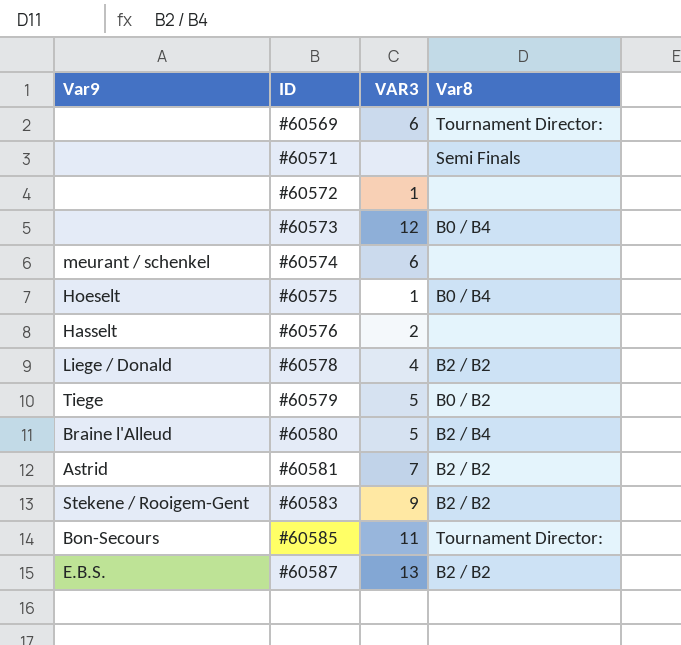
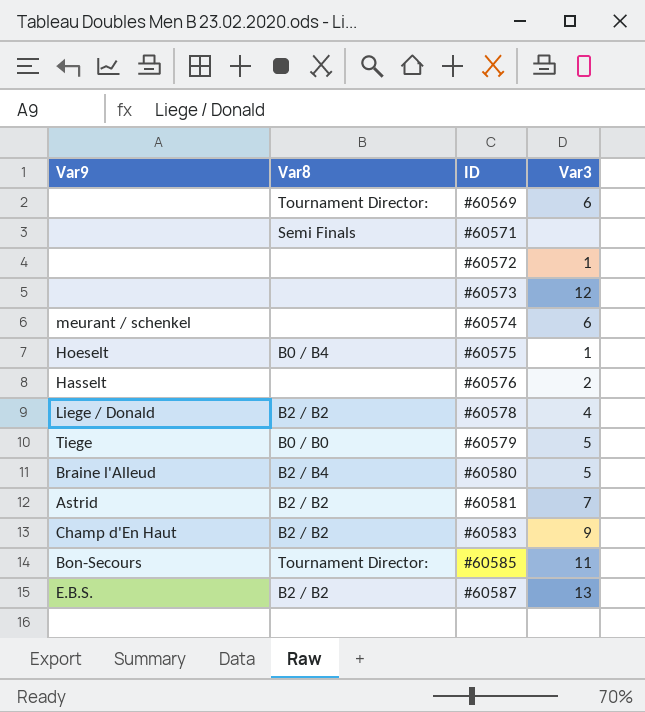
column Var8 | position: 4 -> 2
column name: VAR3 -> Var3
#60573 | Var8: B0 / B4 -> none
#60579 | Var8: B0 / B2 -> B0 / B0
#60583 | Var9: Stekene / Rooigem-Gent -> Champ d'En Haut

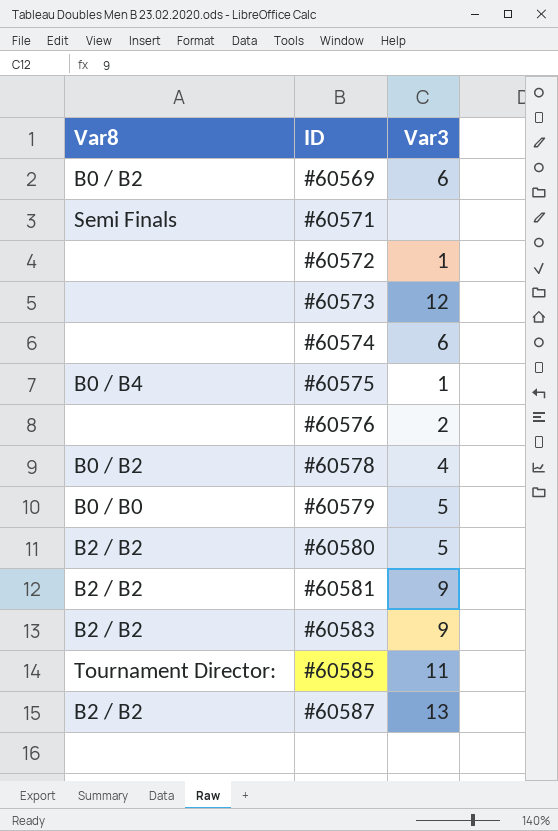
column Var9 | position: 1 -> none
#60569 | Var8: Tournament Director: -> B0 / B2
#60578 | Var8: B2 / B2 -> B0 / B2
#60580 | Var8: B2 / B4 -> B2 / B2
#60581 | Var3: 7 -> 9

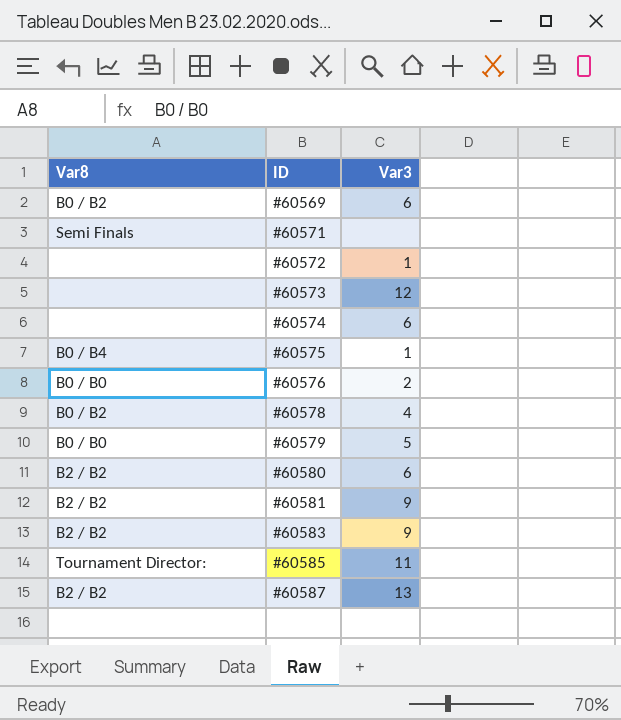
#60576 | Var8: none -> B0 / B0
#60580 | Var3: 5 -> 6

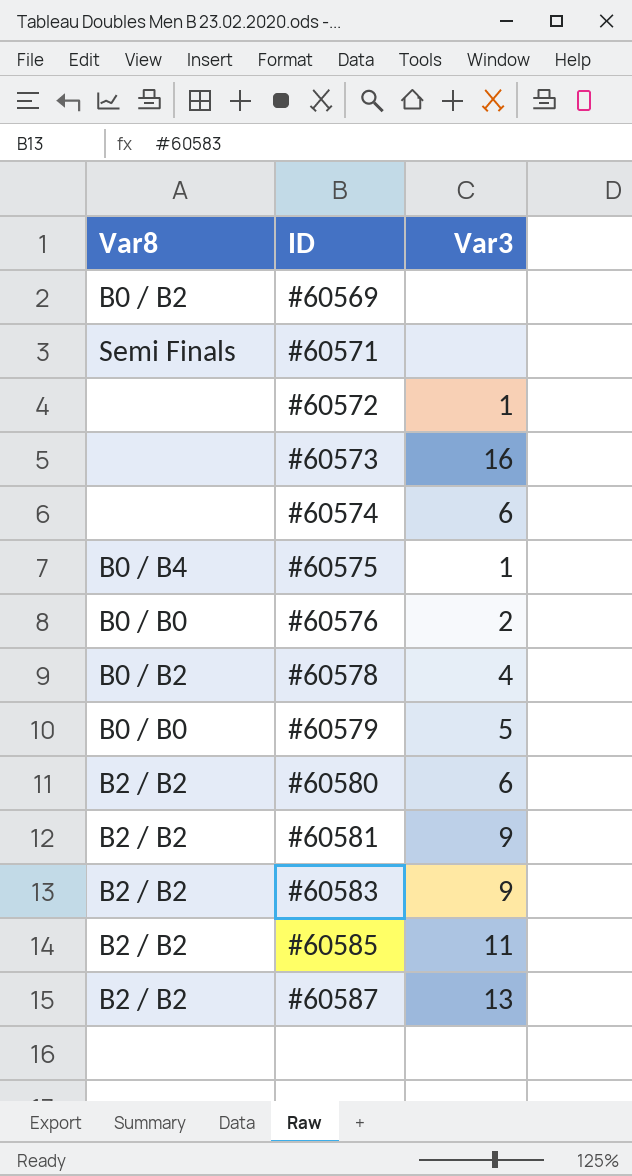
#60569 | Var3: 6 -> none
#60573 | Var3: 12 -> 16
#60585 | Var8: Tournament Director: -> B2 / B2

